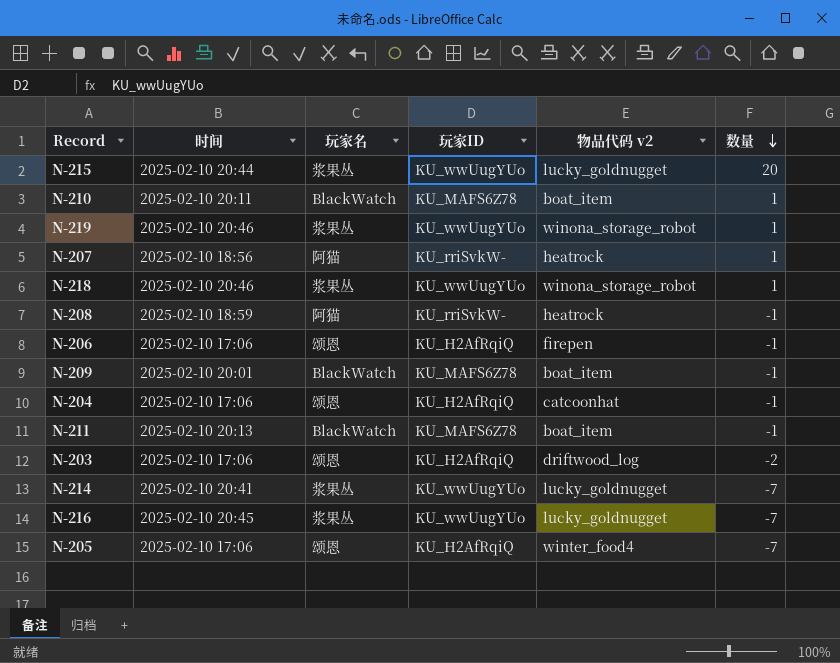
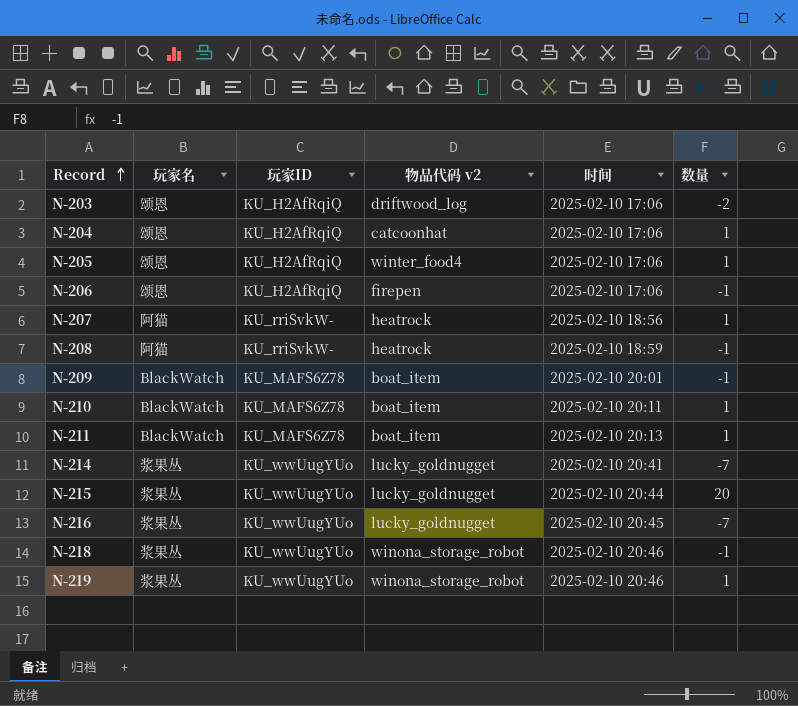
row order: 数量 descending -> Record ascending
column 时间 | position: 2 -> 5
N-204 | 数量: -1 -> 1
N-205 | 数量: -7 -> 1
N-211 | 数量: -1 -> 1
N-218 | 数量: 1 -> -1

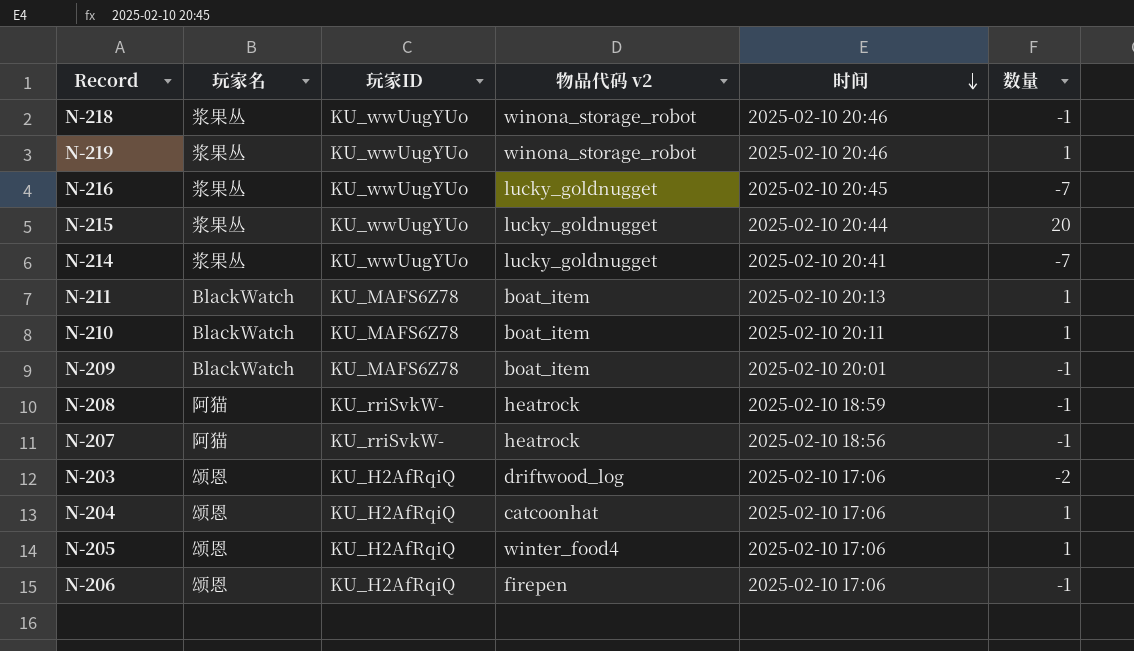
row order: Record ascending -> 时间 descending
N-207 | 数量: 1 -> -1

